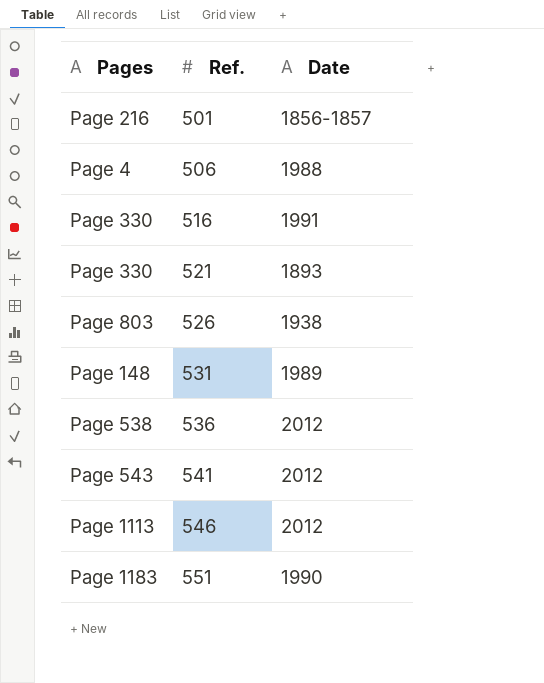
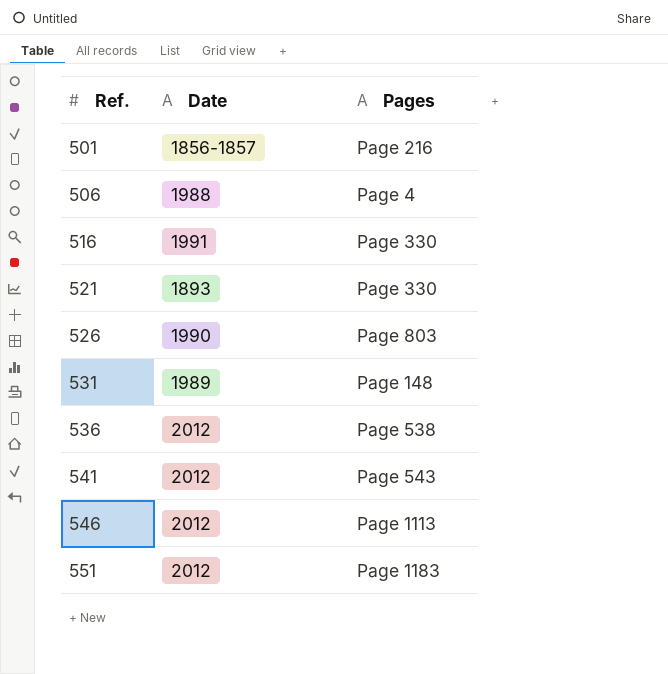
column Pages | position: 1 -> 3
526 | Date: 1938 -> 1990
551 | Date: 1990 -> 2012

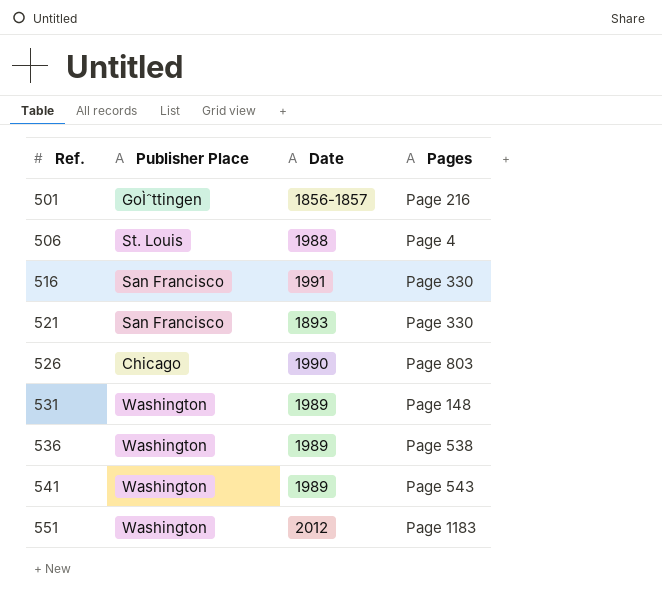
column Publisher Place | position: none -> 2
row 546: 2012 | Page 1113 -> none
536 | Date: 2012 -> 1989
541 | Date: 2012 -> 1989

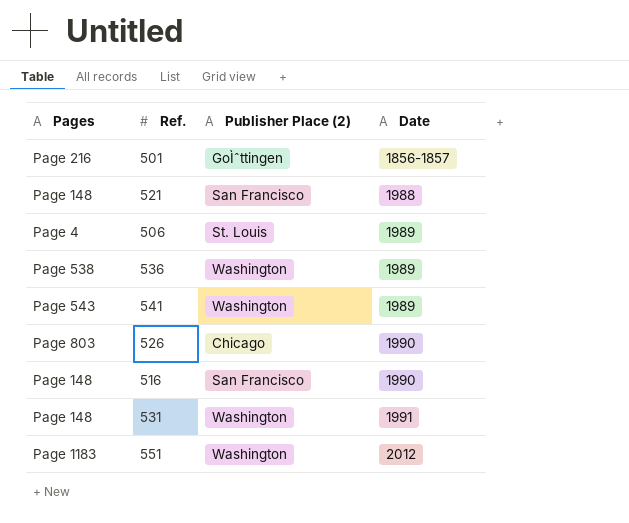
row order: Ref. ascending -> Date ascending
column Pages | position: 4 -> 1
column name: Publisher Place -> Publisher Place (2)
521 | Pages: Page 330 -> Page 148
521 | Date: 1893 -> 1988
506 | Date: 1988 -> 1989
516 | Pages: Page 330 -> Page 148
516 | Date: 1991 -> 1990
531 | Date: 1989 -> 1991

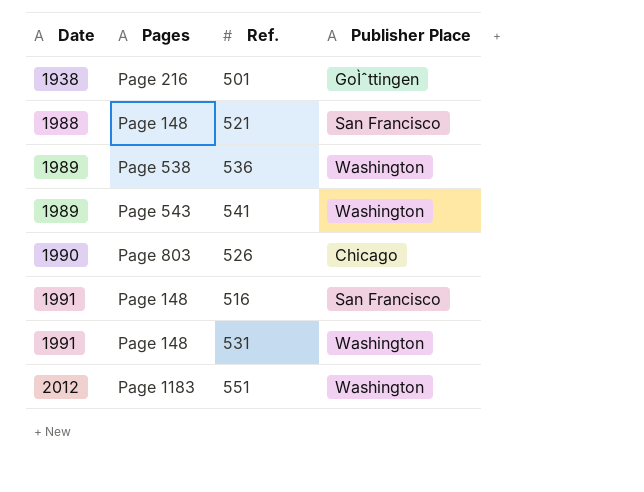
column Date | position: 4 -> 1
column name: Publisher Place (2) -> Publisher Place
row 506: Page 4 | St. Louis | 1989 -> none
501 | Date: 1856-1857 -> 1938
516 | Date: 1990 -> 1991

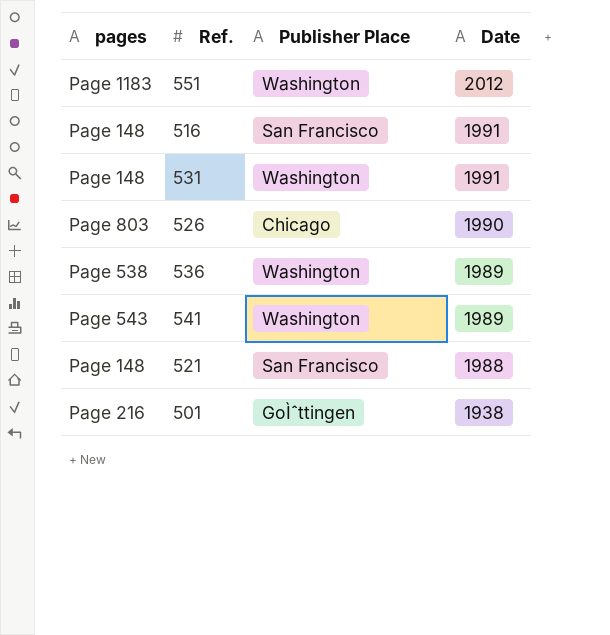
row order: Date ascending -> Date descending
column name: Pages -> pages
column Date | position: 1 -> 4

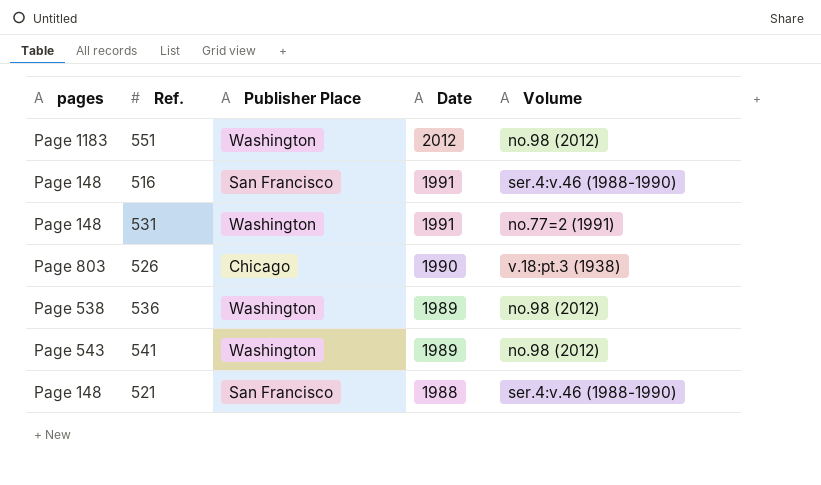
column Volume | position: none -> 5
row 501: Page 216 | GoÌˆttingen | 1938 -> none

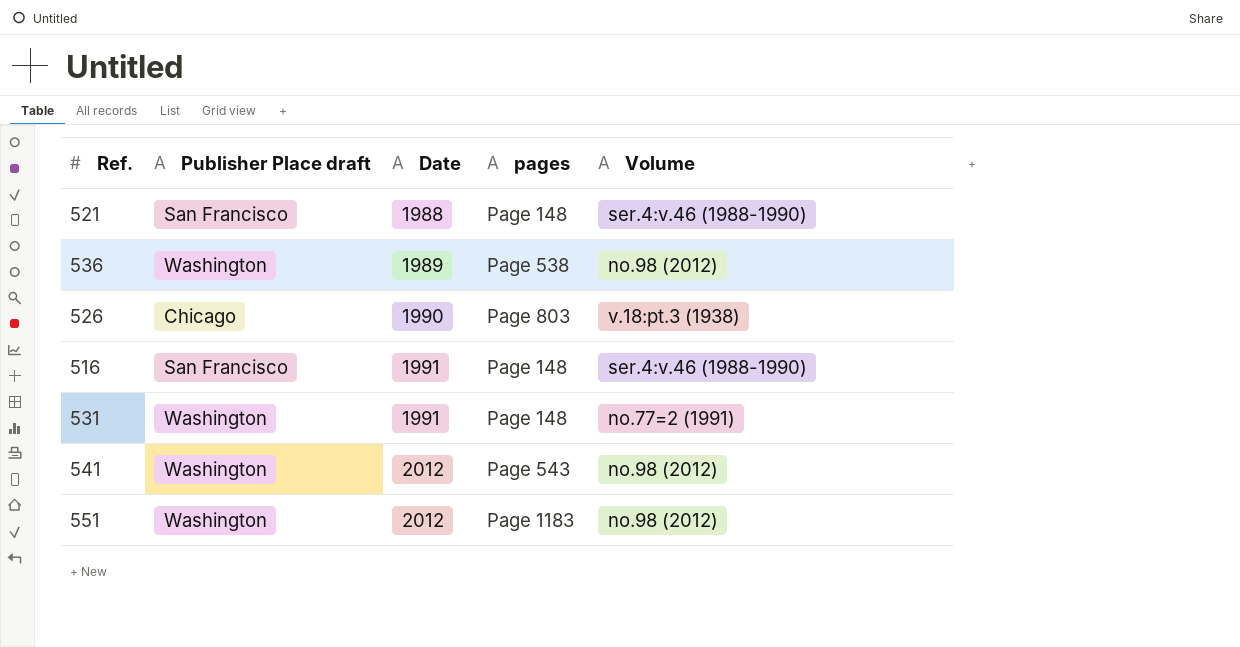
row order: Date descending -> Date ascending
column name: Publisher Place -> Publisher Place draft
column pages | position: 1 -> 4
541 | Date: 1989 -> 2012

